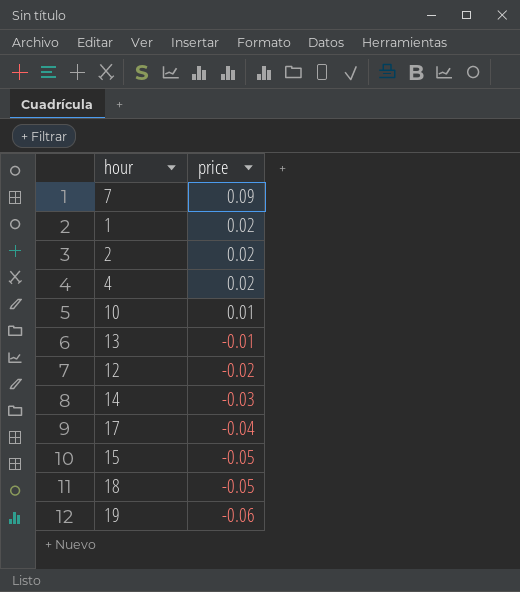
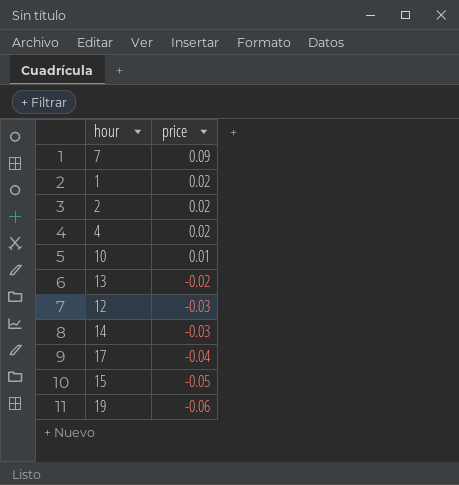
row 18: -0.05 -> none
13 | price: -0.01 -> -0.02
12 | price: -0.02 -> -0.03

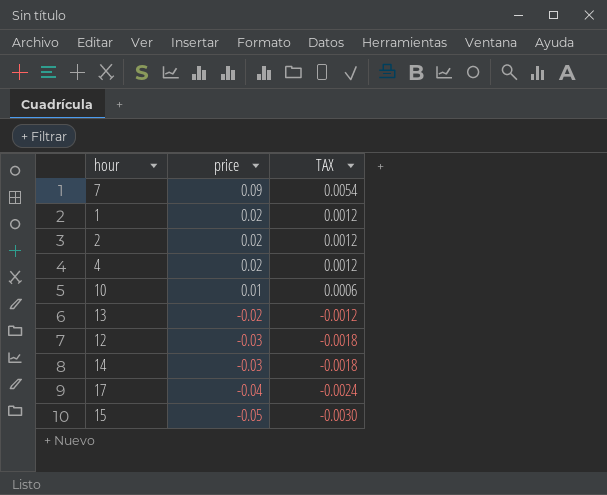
column TAX | formula: none -> [price] * 0.06
row 19: -0.06 -> none

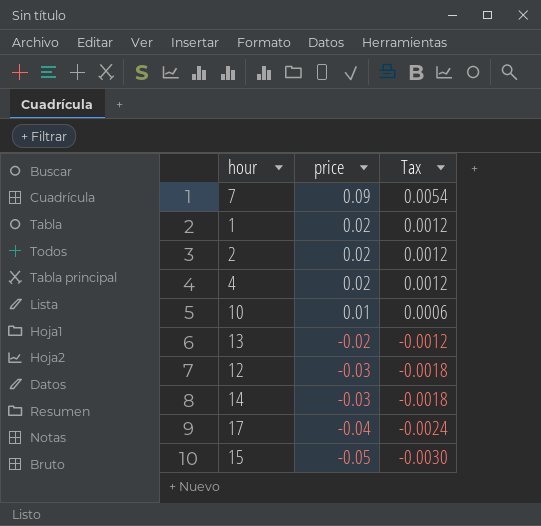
column name: TAX -> Tax

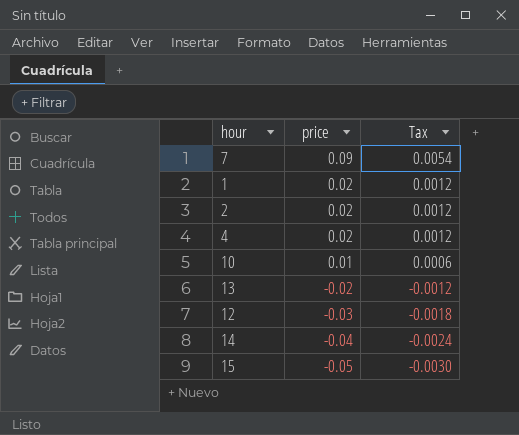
row 17: -0.04 | -0.0024 -> none
14 | price: -0.03 -> -0.04
14 | Tax: -0.0018 -> -0.0024

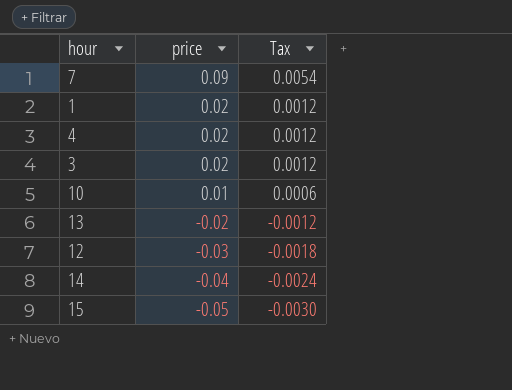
row 2: 0.02 | 0.0012 -> none
row 3: none -> 0.02 | 0.0012

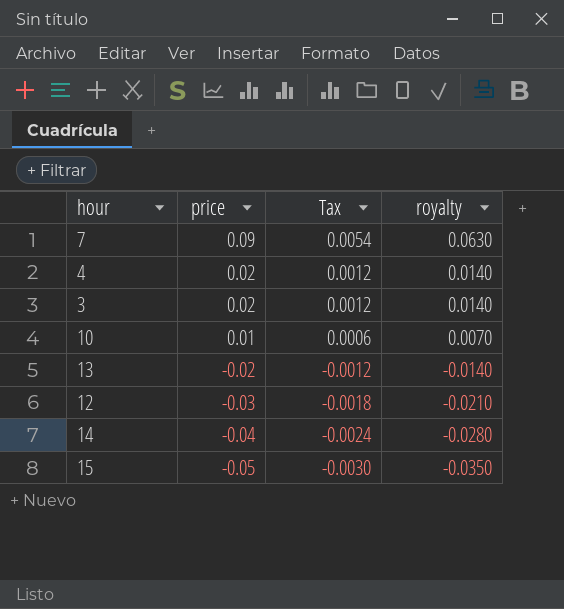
column royalty | formula: none -> [price] * 0.7
row 1: 0.02 | 0.0012 -> none

